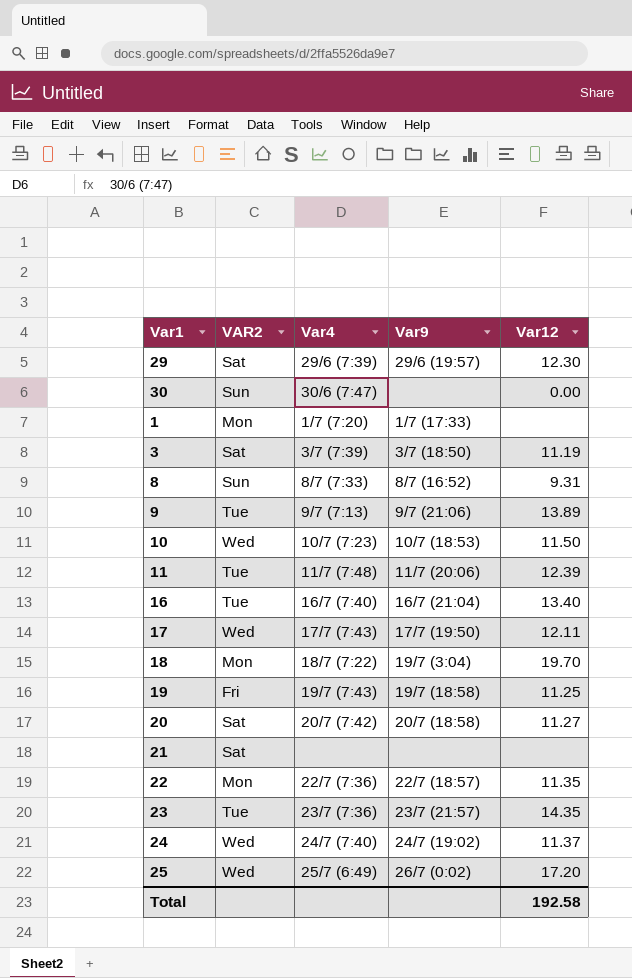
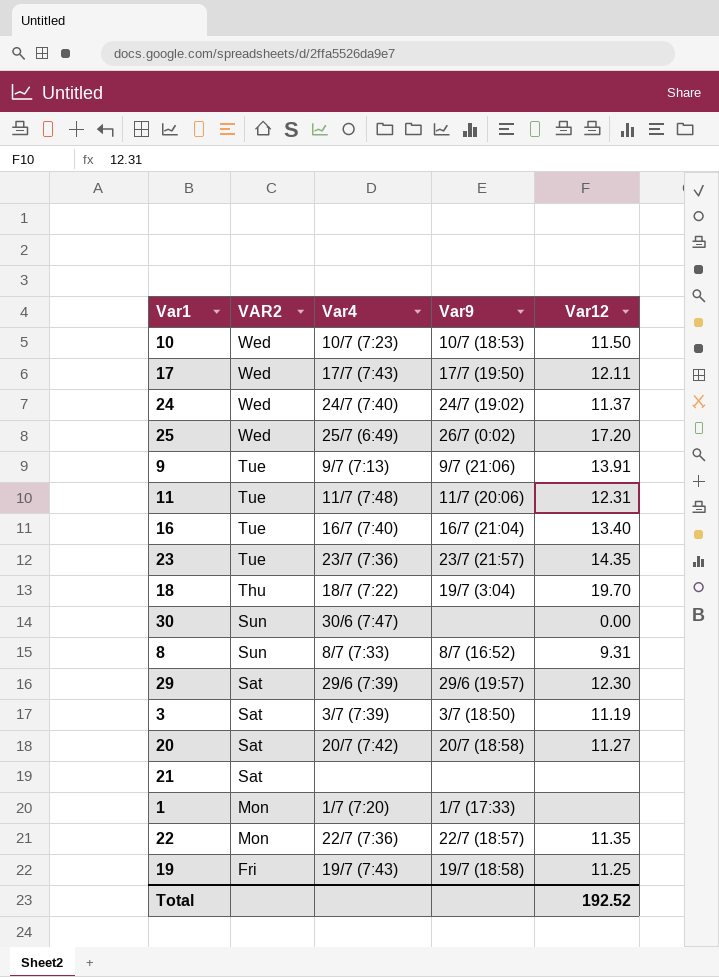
row order: none -> VAR2 descending
9 | Var12: 13.89 -> 13.91
11 | Var12: 12.39 -> 12.31
18 | VAR2: Mon -> Thu
Total | Var12: 192.58 -> 192.52

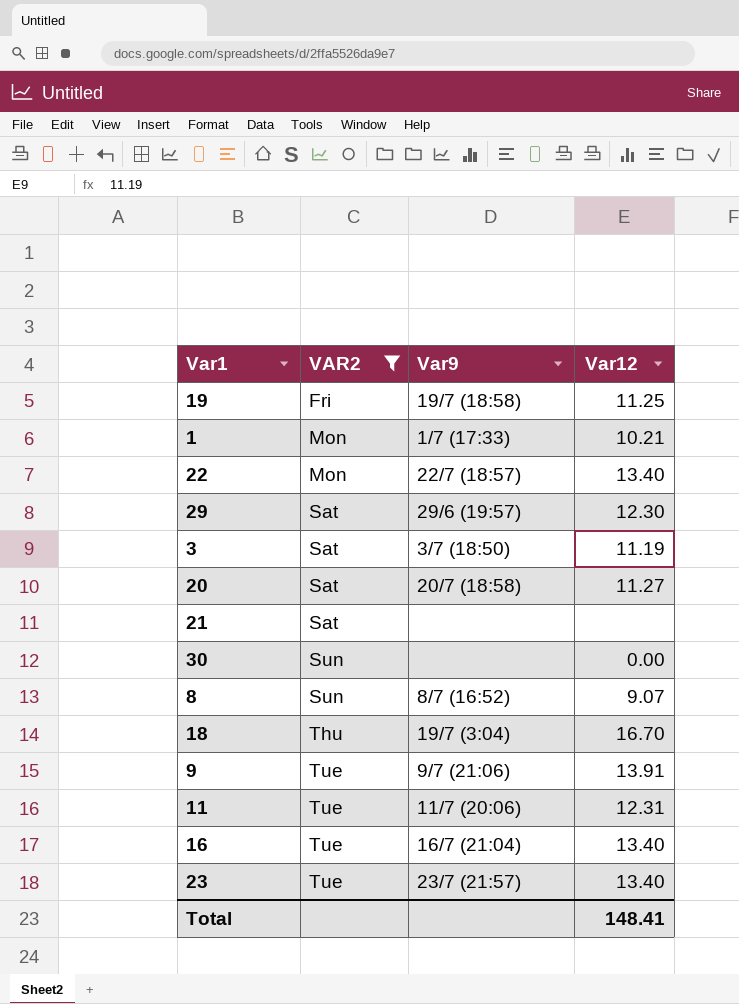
filter: none -> VAR2 != Wed
row order: VAR2 descending -> VAR2 ascending
column Var4 | position: 3 -> none
1 | Var12: none -> 10.21
22 | Var12: 11.35 -> 13.40
8 | Var12: 9.31 -> 9.07
18 | Var12: 19.70 -> 16.70
23 | Var12: 14.35 -> 13.40
Total | Var12: 192.52 -> 148.41

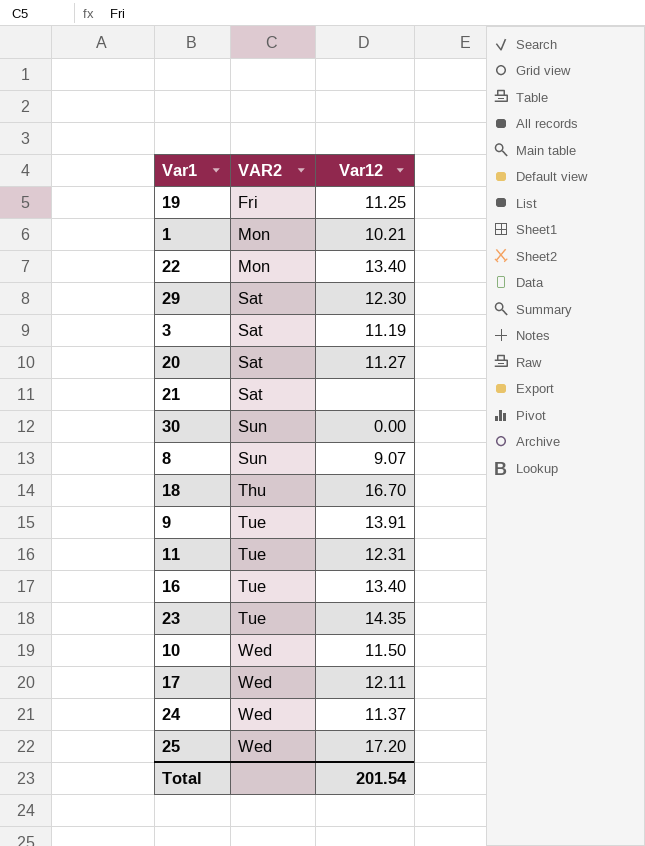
filter: VAR2 != Wed -> none
column Var9 | position: 3 -> none
23 | Var12: 13.40 -> 14.35
Total | Var12: 148.41 -> 201.54

